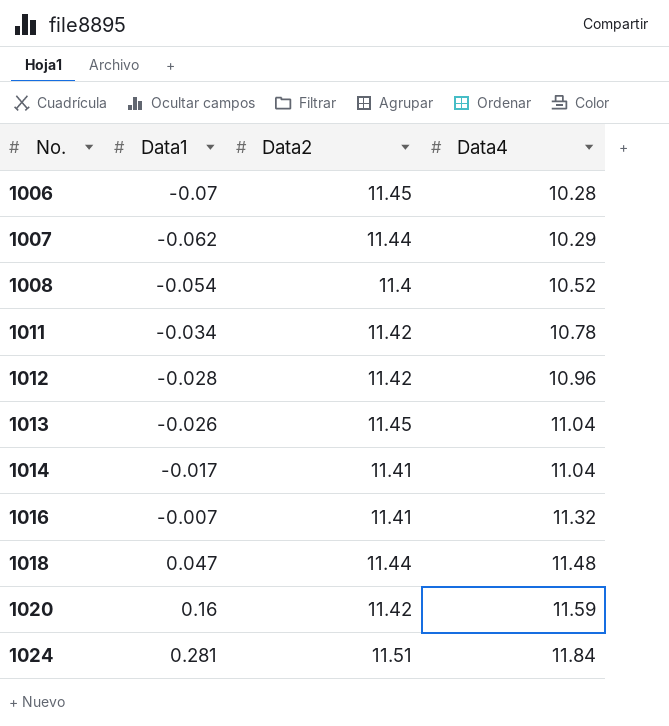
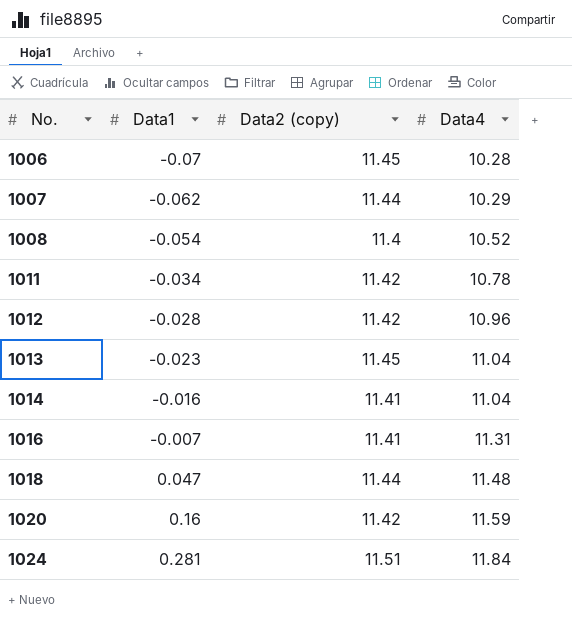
column name: Data2 -> Data2 (copy)
1013 | Data1: -0.026 -> -0.023
1014 | Data1: -0.017 -> -0.016
1016 | Data4: 11.32 -> 11.31

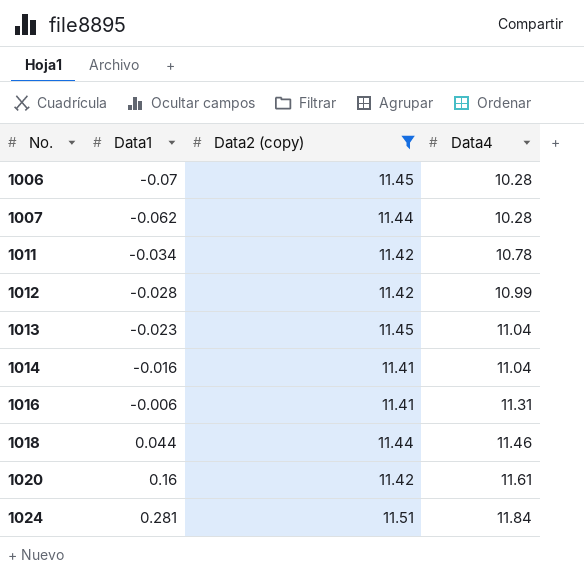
filter: none -> Data2 (copy) != 11.4
1007 | Data4: 10.29 -> 10.28
1012 | Data4: 10.96 -> 10.99
1016 | Data1: -0.007 -> -0.006
1018 | Data1: 0.047 -> 0.044
1018 | Data4: 11.48 -> 11.46
1020 | Data4: 11.59 -> 11.61

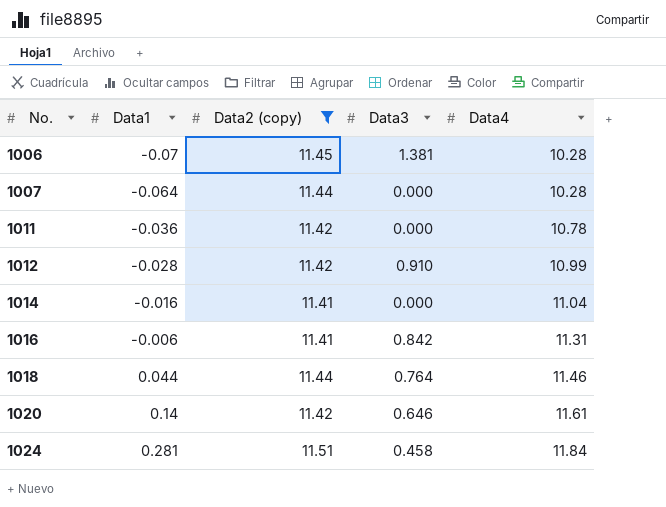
column Data3 | position: none -> 4
row 1013: -0.023 | 11.45 | 11.04 -> none
1007 | Data1: -0.062 -> -0.064
1011 | Data1: -0.034 -> -0.036
1020 | Data1: 0.16 -> 0.14

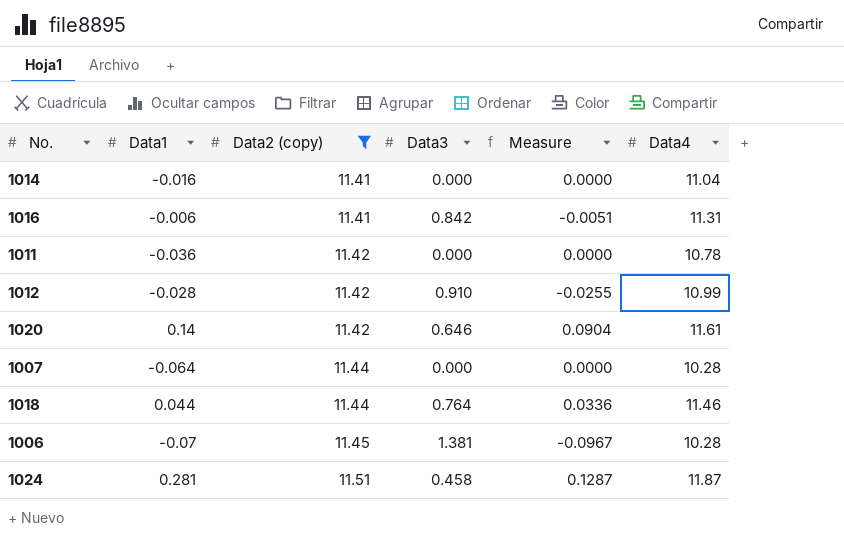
row order: No. ascending -> Data2 (copy) ascending
column Measure | formula: none -> [Data1] * [Data3]
1024 | Data4: 11.84 -> 11.87

